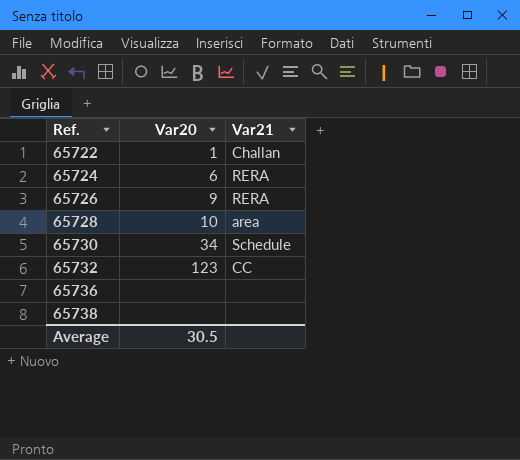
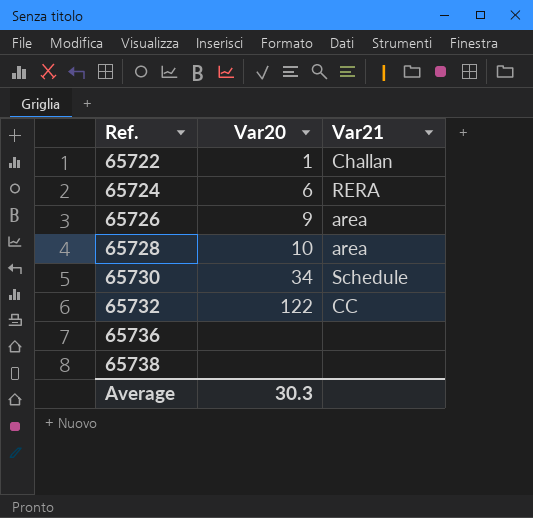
65726 | Var21: RERA -> area
65732 | Var20: 123 -> 122
Average | Var20: 30.5 -> 30.3

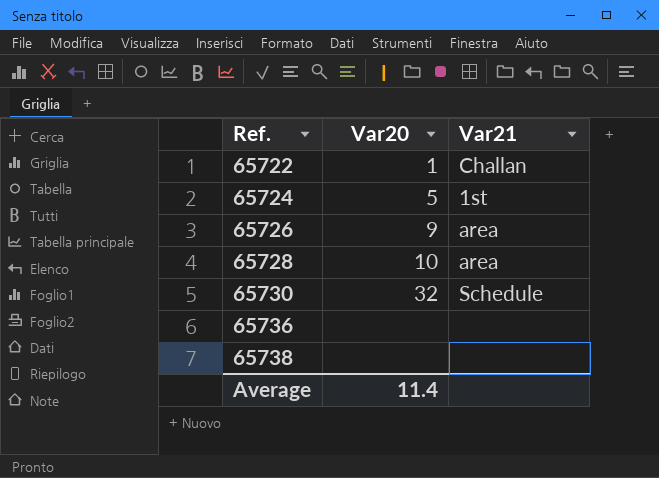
row 65732: 122 | CC -> none
65724 | Var20: 6 -> 5
65724 | Var21: RERA -> 1st
65730 | Var20: 34 -> 32
Average | Var20: 30.3 -> 11.4

